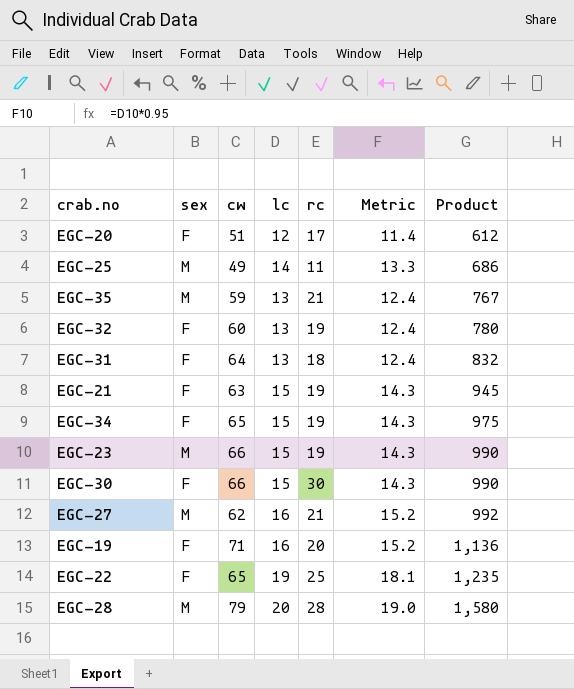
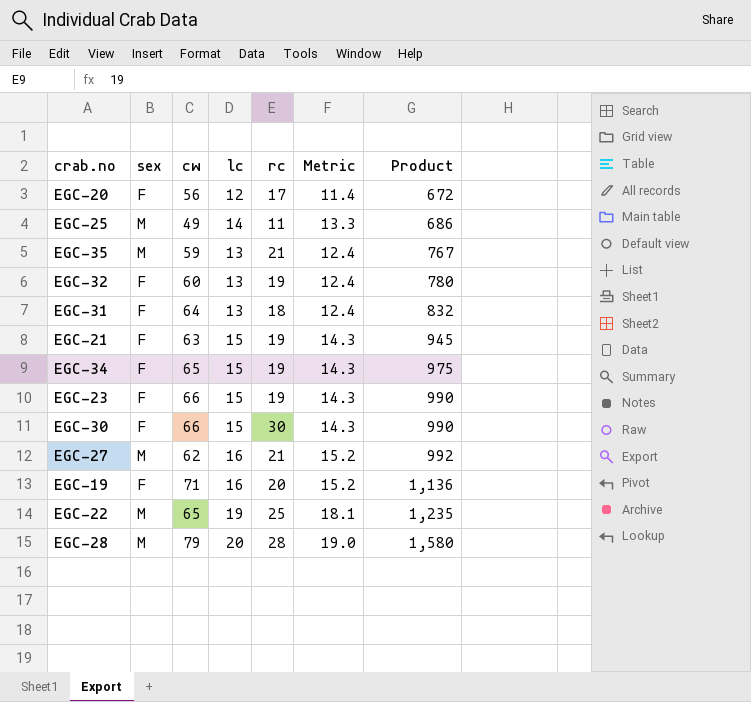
EGC-20 | cw: 51 -> 56
EGC-20 | Product: 612 -> 672
EGC-23 | sex: M -> F
EGC-22 | sex: F -> M

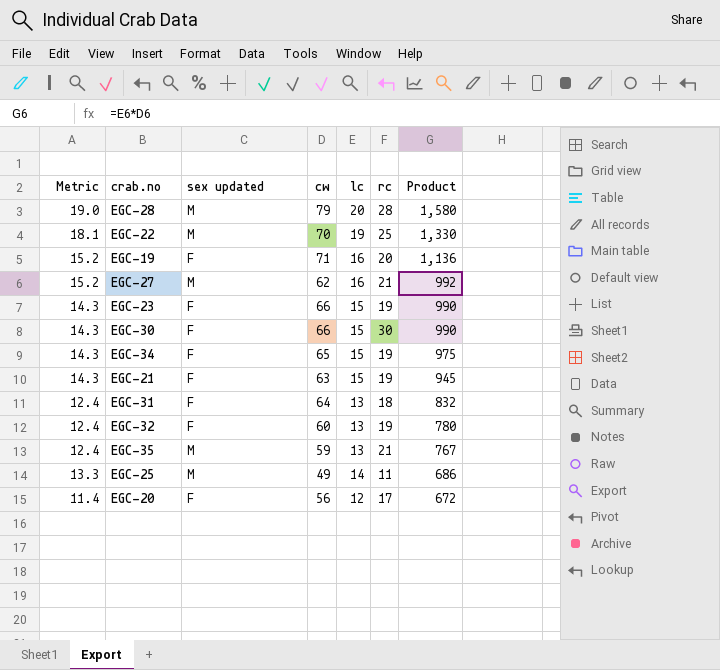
row order: Product ascending -> Product descending
column Metric | position: 6 -> 1
column name: sex -> sex updated
EGC-22 | cw: 65 -> 70
EGC-22 | Product: 1,235 -> 1,330

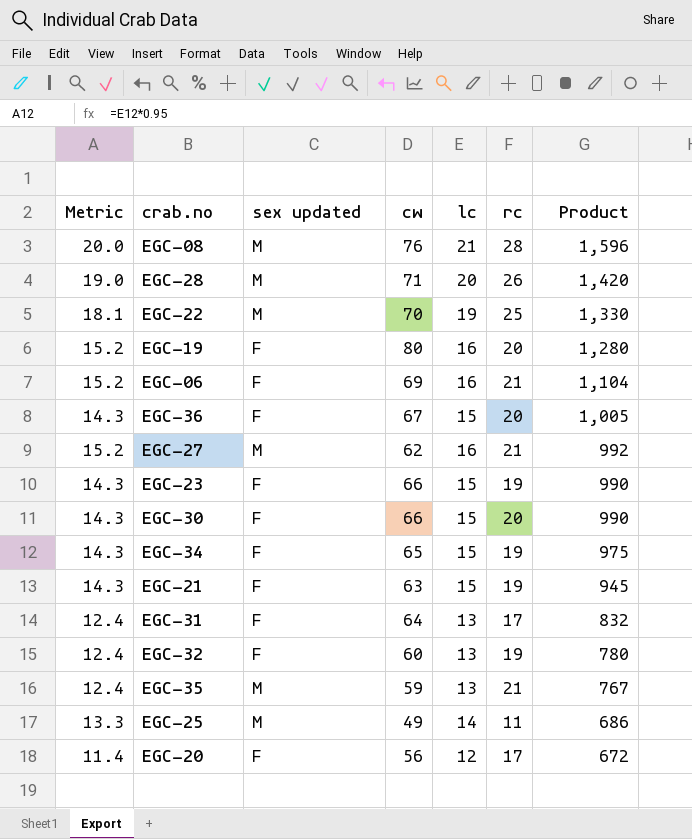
row EGC-08: none -> 20.0 | M | 76 | 21 | 28 | 1,596
EGC-28 | cw: 79 -> 71
EGC-28 | rc: 28 -> 26
EGC-28 | Product: 1,580 -> 1,420
EGC-19 | cw: 71 -> 80
EGC-19 | Product: 1,136 -> 1,280
row EGC-06: none -> 15.2 | F | 69 | 16 | 21 | 1,104
row EGC-36: none -> 14.3 | F | 67 | 15 | 20 | 1,005
EGC-30 | rc: 30 -> 20
EGC-31 | rc: 18 -> 17

